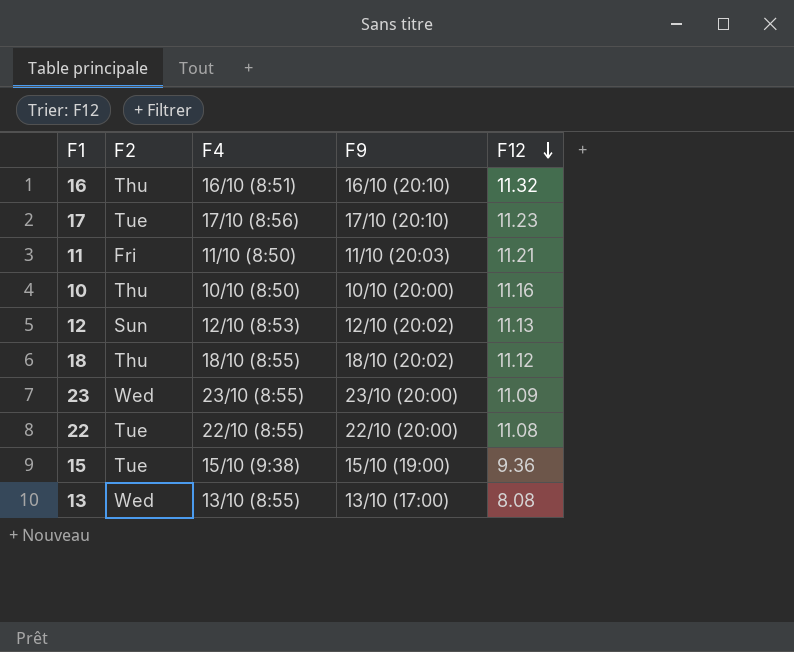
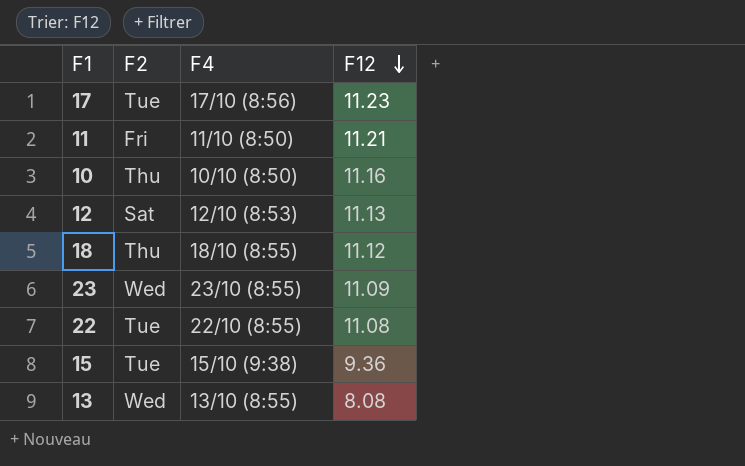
column F9 | position: 4 -> none
row 16: Thu | 16/10 (8:51) | 16/10 (20:10) | 11.32 -> none
12 | F2: Sun -> Sat

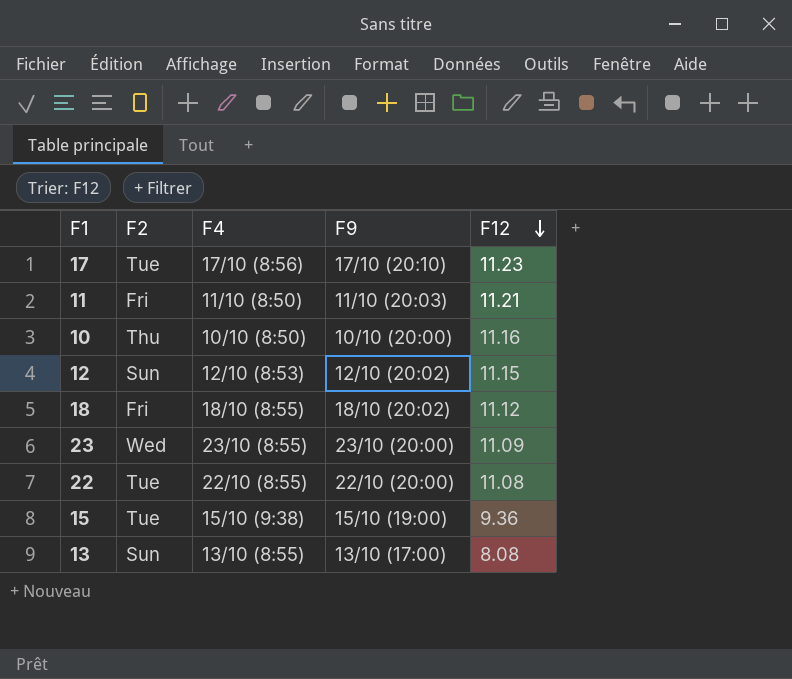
column F9 | position: none -> 4
12 | F2: Sat -> Sun
12 | F12: 11.13 -> 11.15
18 | F2: Thu -> Fri
13 | F2: Wed -> Sun

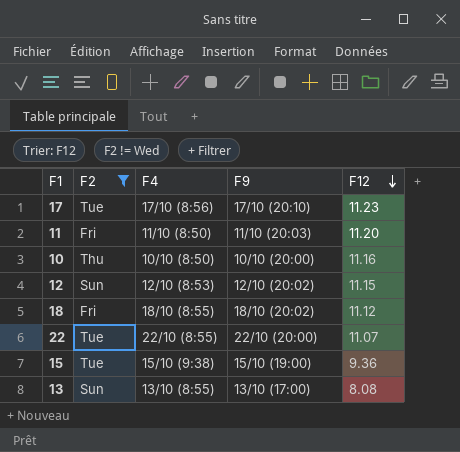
filter: none -> F2 != Wed
11 | F12: 11.21 -> 11.20
22 | F12: 11.08 -> 11.07

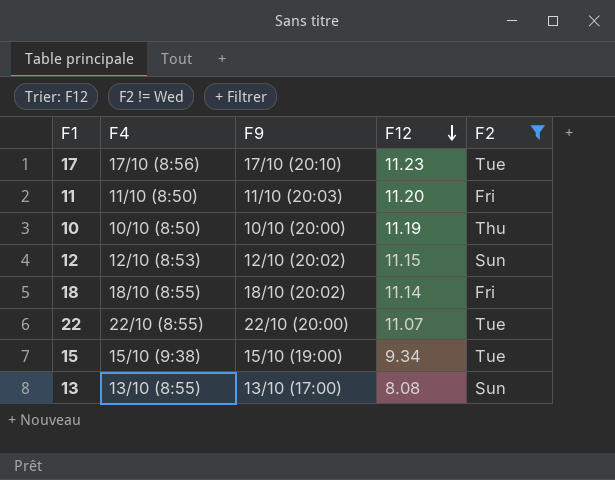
column F2 | position: 2 -> 5
10 | F12: 11.16 -> 11.19
18 | F12: 11.12 -> 11.14
15 | F12: 9.36 -> 9.34

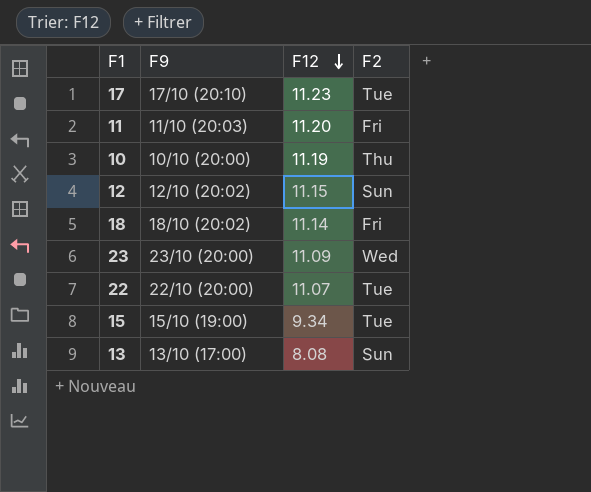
filter: F2 != Wed -> none
column F4 | position: 2 -> none

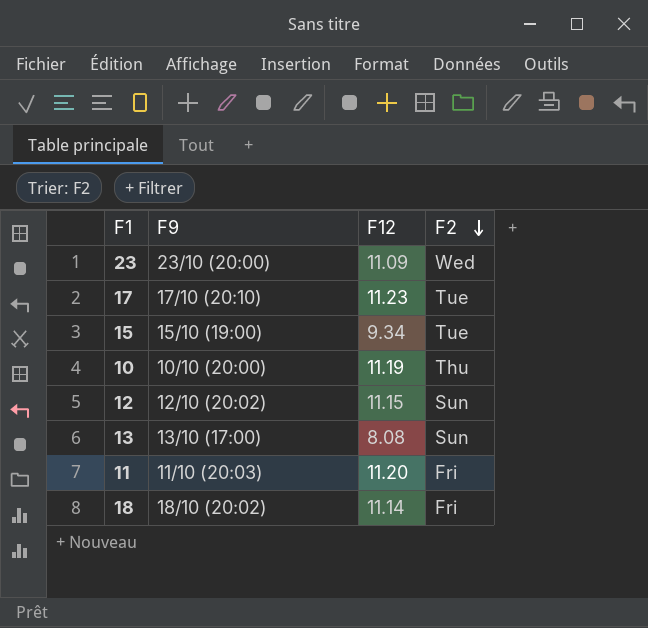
row order: F12 descending -> F2 descending
row 22: 22/10 (20:00) | 11.07 | Tue -> none

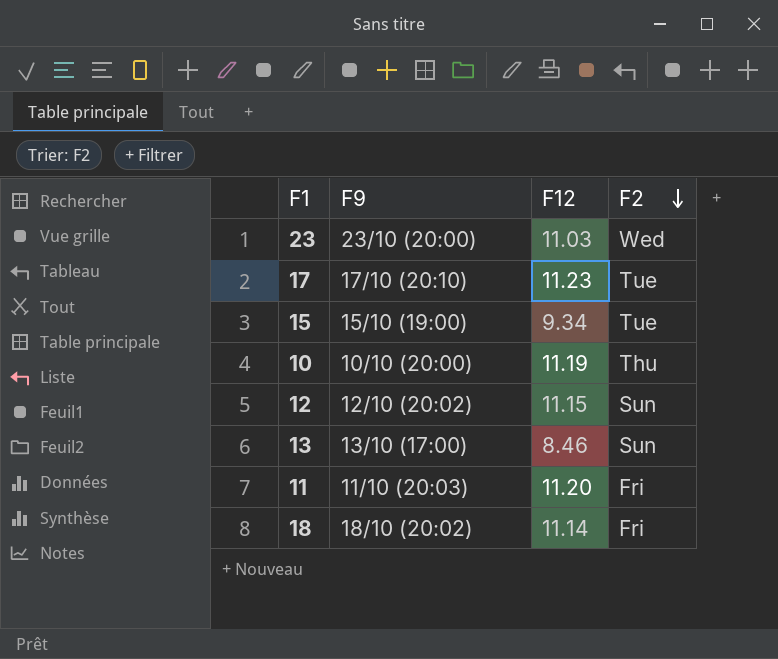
23 | F12: 11.09 -> 11.03
13 | F12: 8.08 -> 8.46

